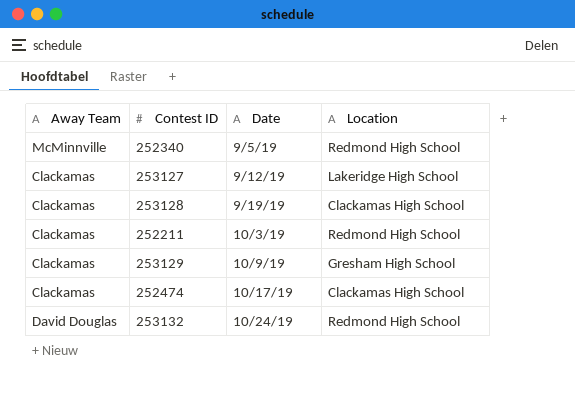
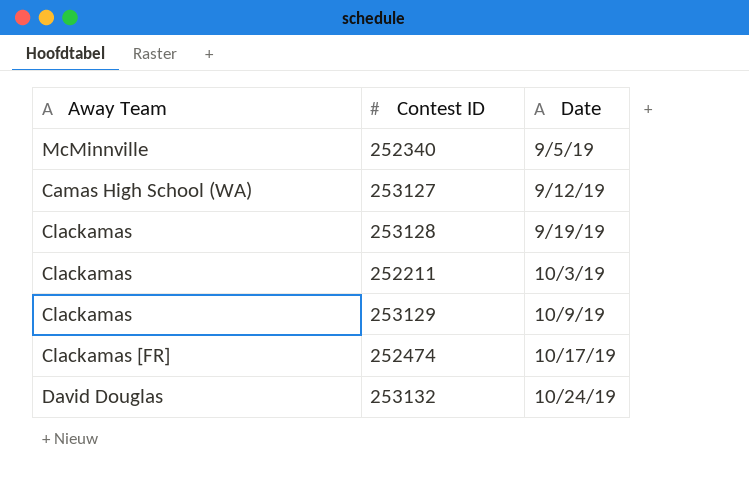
column Location | position: 4 -> none
253127 | Away Team: Clackamas -> Camas High School (WA)
252474 | Away Team: Clackamas -> Clackamas [FR]

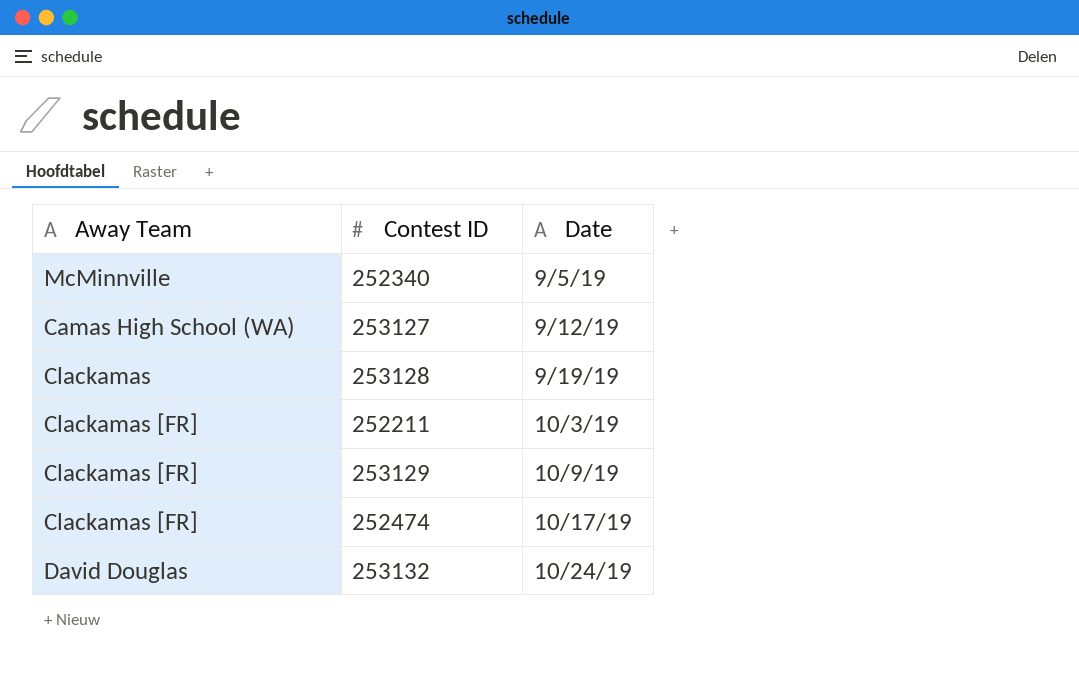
252211 | Away Team: Clackamas -> Clackamas [FR]
253129 | Away Team: Clackamas -> Clackamas [FR]

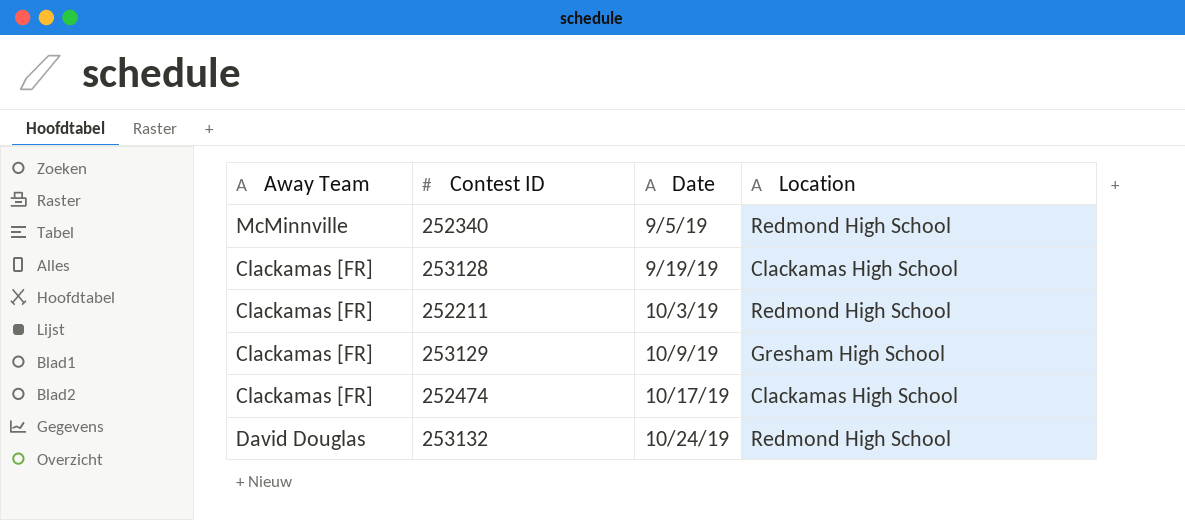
column Location | position: none -> 4
row 253127: Camas High School (WA) | 9/12/19 -> none
253128 | Away Team: Clackamas -> Clackamas [FR]

